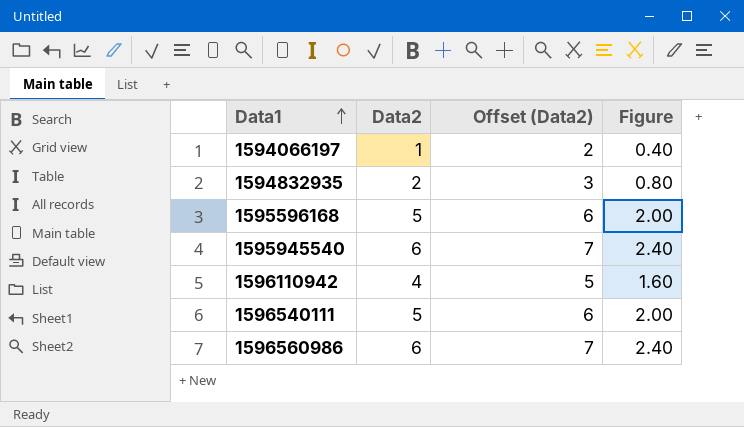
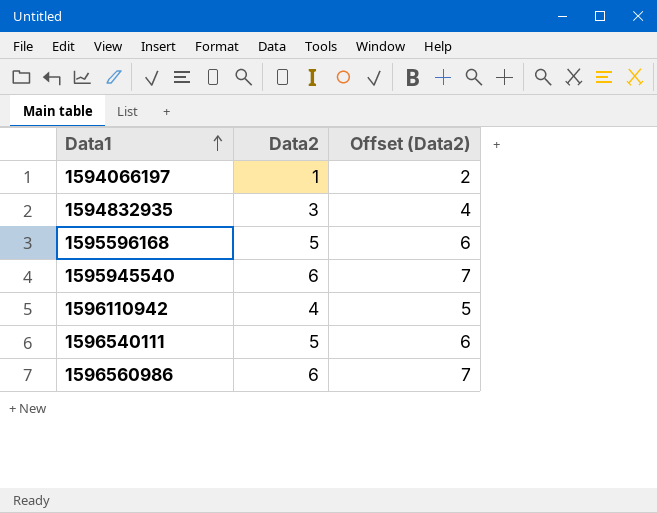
column Figure | formula: [Data2] * 0.4 -> none
1594832935 | Data2: 2 -> 3
1594832935 | Offset (Data2): 3 -> 4

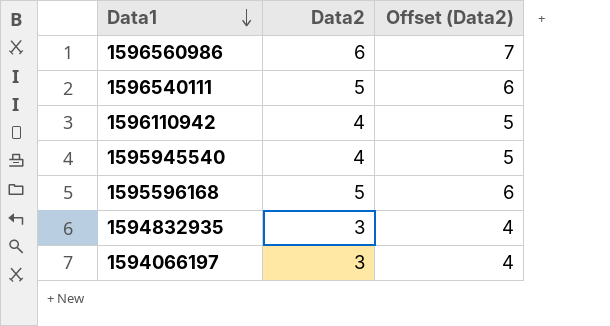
row order: Data1 ascending -> Data1 descending
1595945540 | Data2: 6 -> 4
1595945540 | Offset (Data2): 7 -> 5
1594066197 | Data2: 1 -> 3
1594066197 | Offset (Data2): 2 -> 4

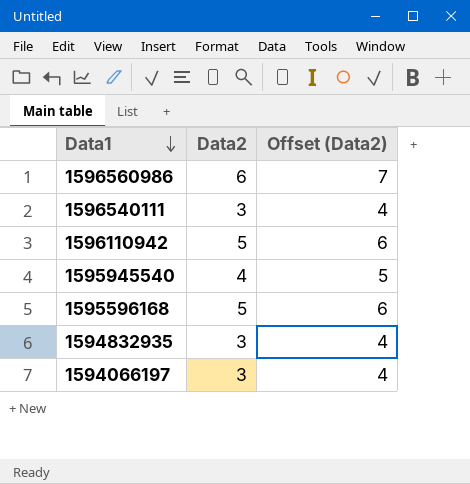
1596540111 | Data2: 5 -> 3
1596540111 | Offset (Data2): 6 -> 4
1596110942 | Data2: 4 -> 5
1596110942 | Offset (Data2): 5 -> 6

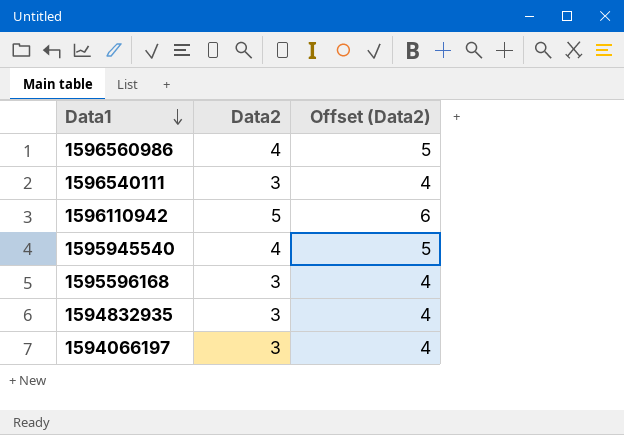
1596560986 | Data2: 6 -> 4
1596560986 | Offset (Data2): 7 -> 5
1595596168 | Data2: 5 -> 3
1595596168 | Offset (Data2): 6 -> 4

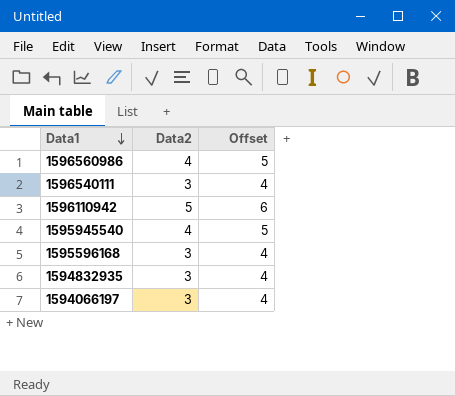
column name: Offset (Data2) -> Offset

